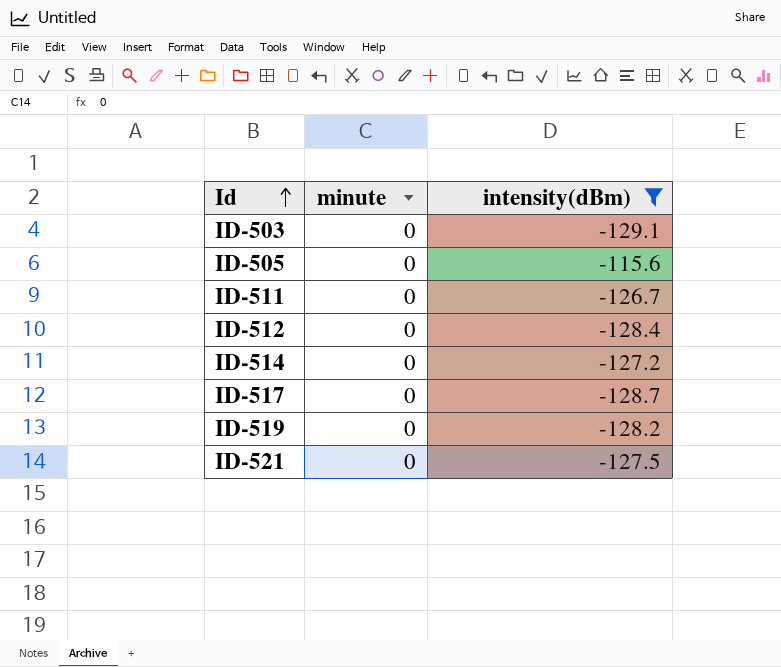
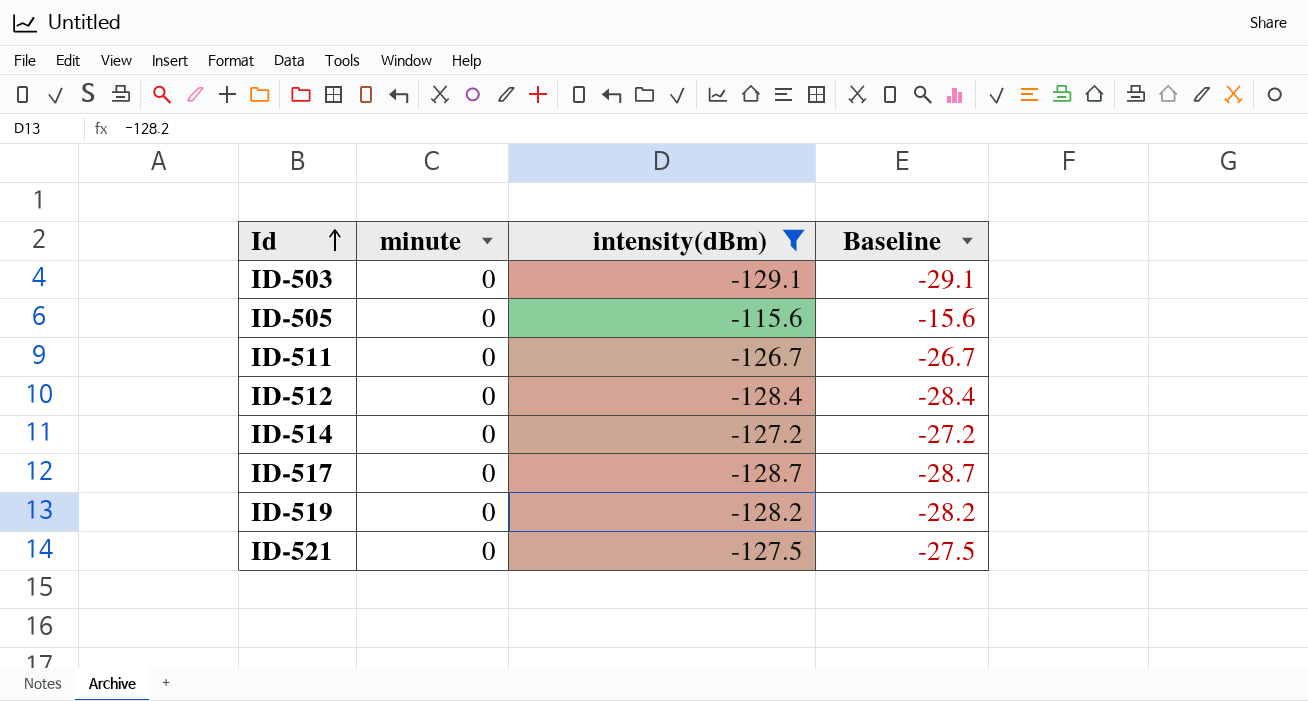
column Baseline | formula: none -> [intensity(dBm)] + 100

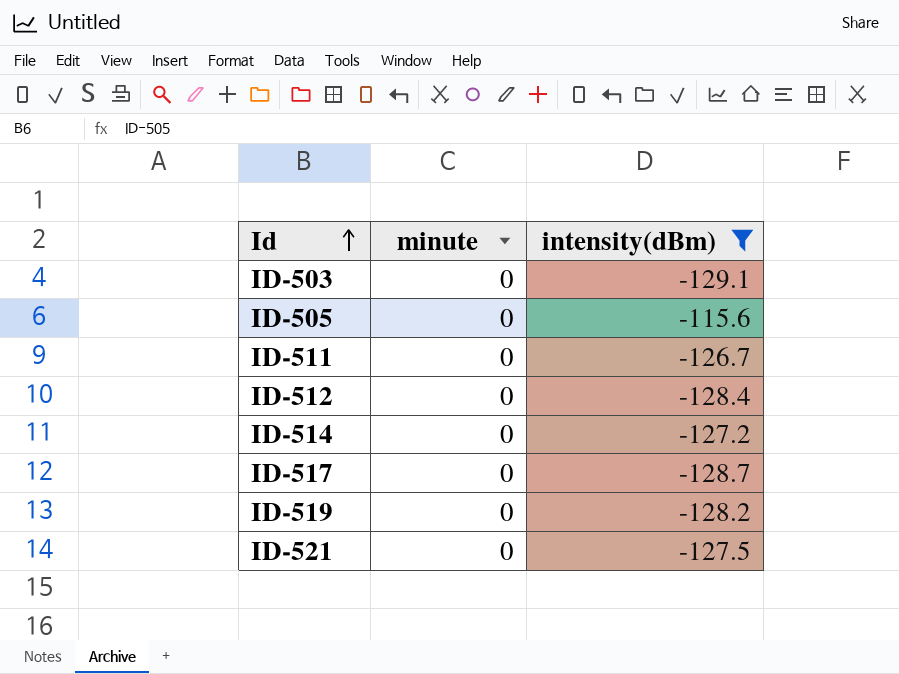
column Baseline | formula: [intensity(dBm)] + 100 -> none

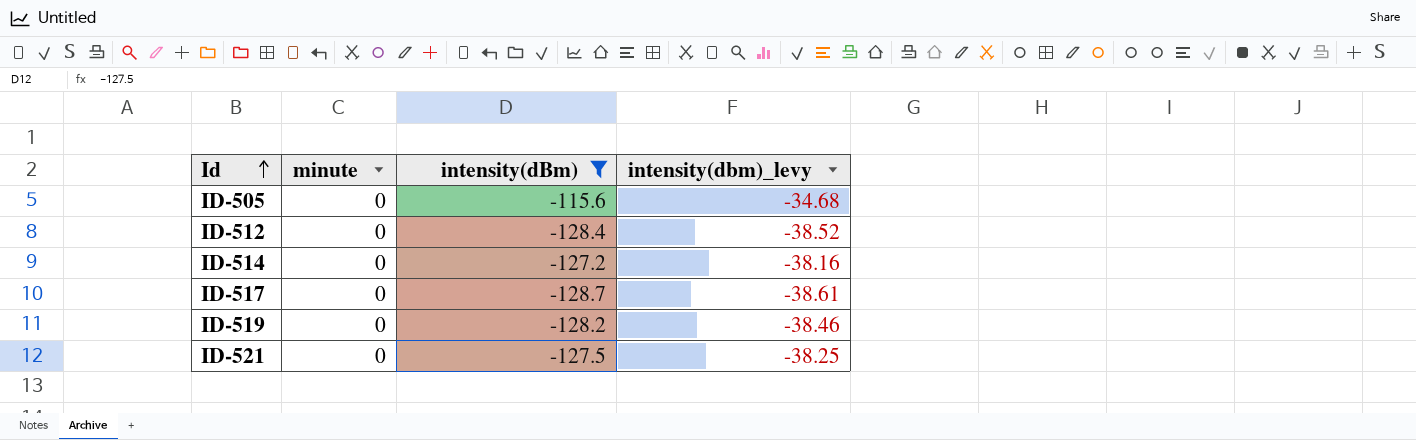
column intensity(dbm)_levy | formula: none -> [intensity(dBm)] * 0.3
row ID-503: 0 | -129.1 -> none
row ID-511: 0 | -126.7 -> none

